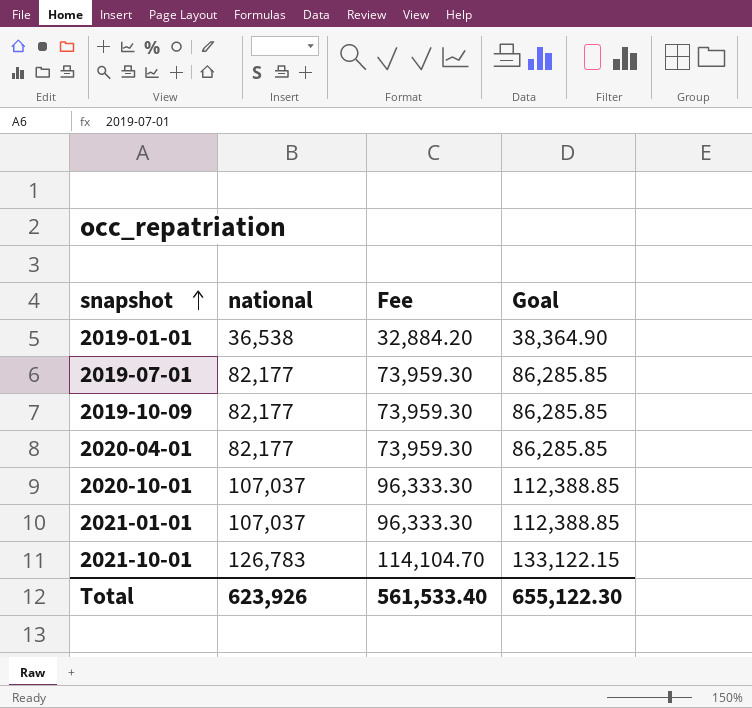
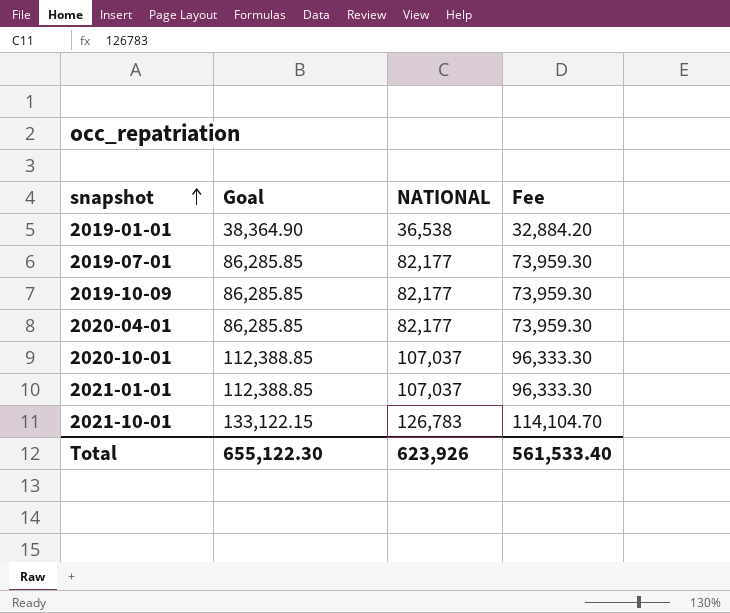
column Goal | position: 4 -> 2
column name: national -> NATIONAL

